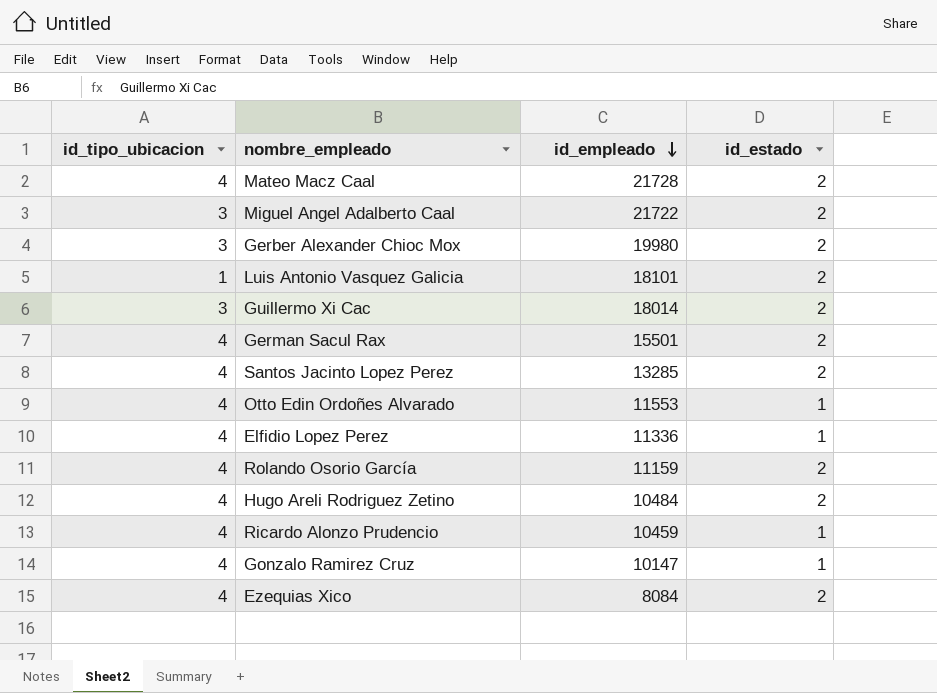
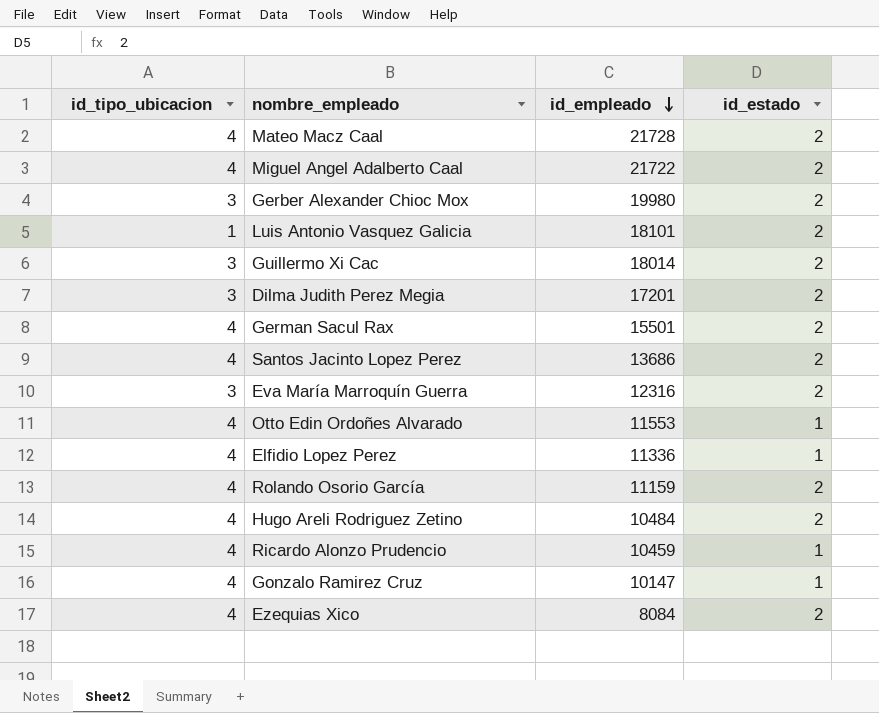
Miguel Angel Adalberto Caal | id_tipo_ubicacion: 3 -> 4
row Dilma Judith Perez Megia: none -> 3 | 17201 | 2
Santos Jacinto Lopez Perez | id_empleado: 13285 -> 13686
row Eva María Marroquín Guerra: none -> 3 | 12316 | 2

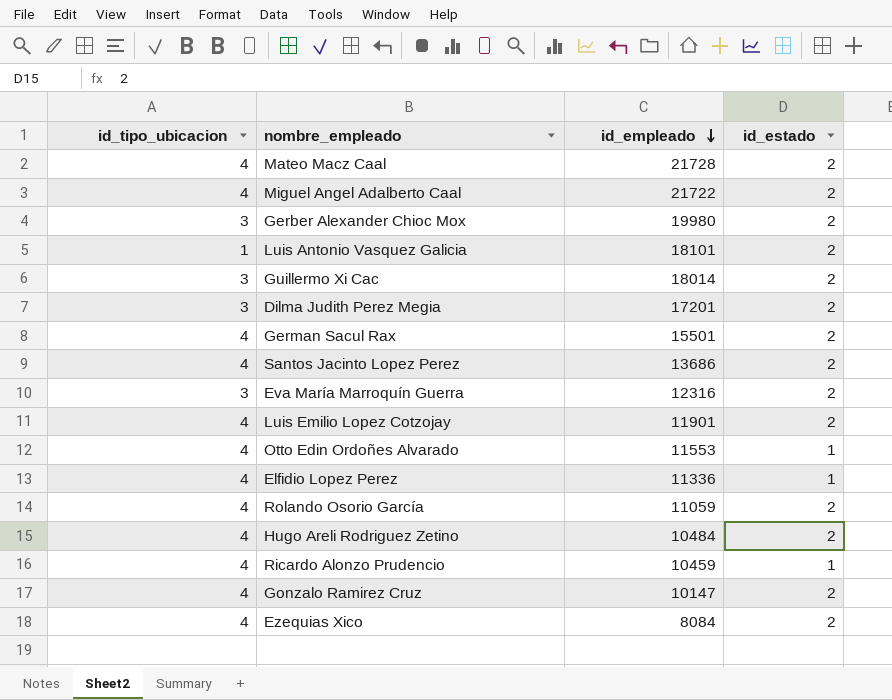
row Luis Emilio Lopez Cotzojay: none -> 4 | 11901 | 2
Rolando Osorio García | id_empleado: 11159 -> 11059
Gonzalo Ramirez Cruz | id_estado: 1 -> 2

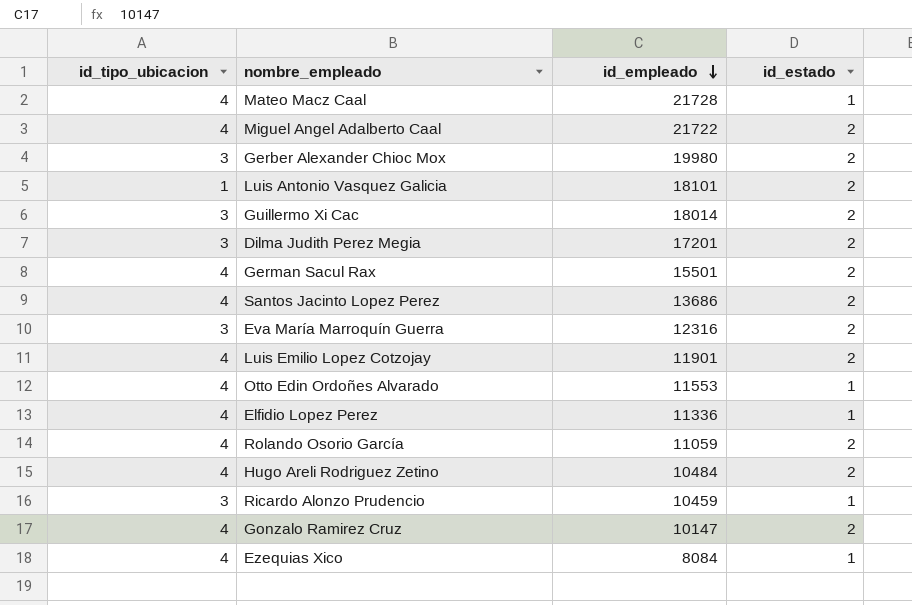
Mateo Macz Caal | id_estado: 2 -> 1
Ricardo Alonzo Prudencio | id_tipo_ubicacion: 4 -> 3
Ezequias Xico | id_estado: 2 -> 1

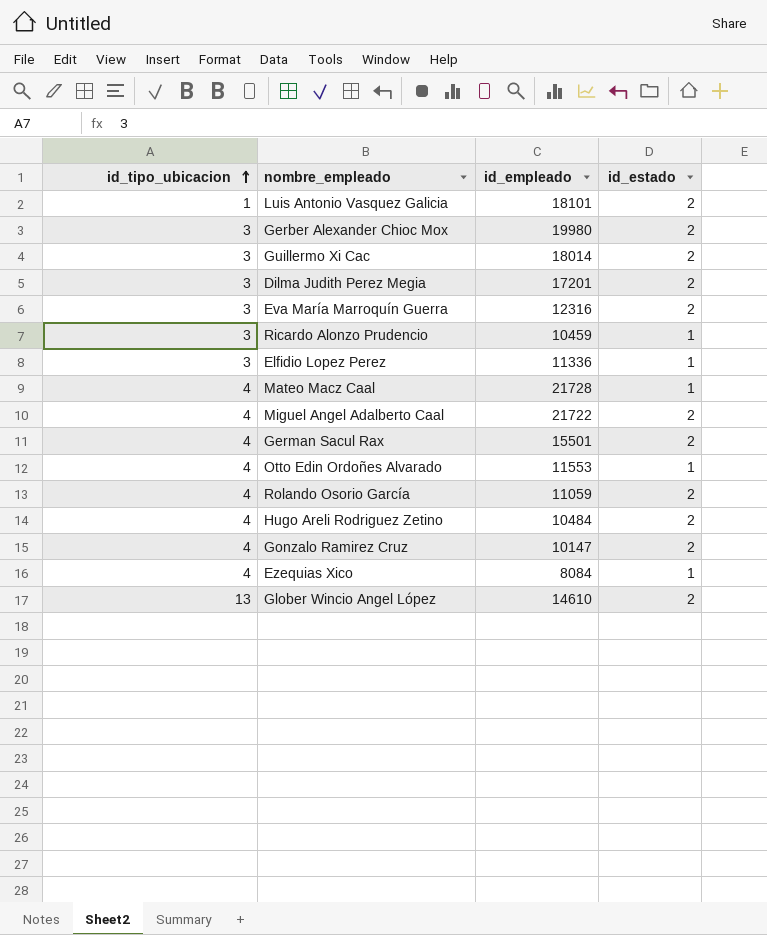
row order: id_empleado descending -> id_tipo_ubicacion ascending
row Santos Jacinto Lopez Perez: 4 | 13686 | 2 -> none
row Luis Emilio Lopez Cotzojay: 4 | 11901 | 2 -> none
Elfidio Lopez Perez | id_tipo_ubicacion: 4 -> 3
row Glober Wincio Angel López: none -> 13 | 14610 | 2

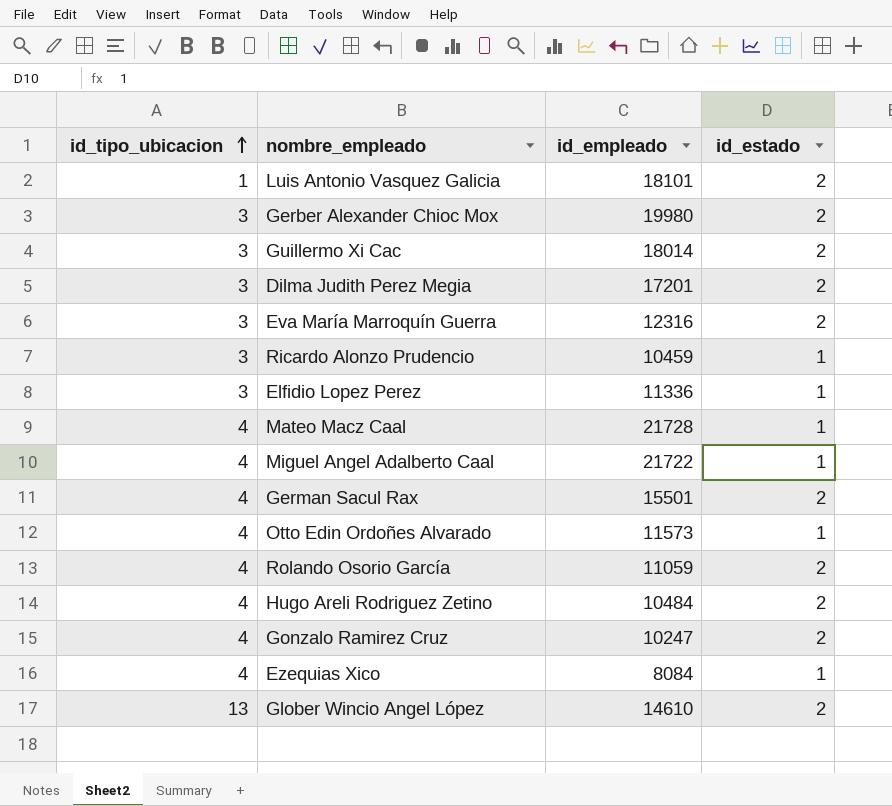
Miguel Angel Adalberto Caal | id_estado: 2 -> 1
Otto Edin Ordoñes Alvarado | id_empleado: 11553 -> 11573
Gonzalo Ramirez Cruz | id_empleado: 10147 -> 10247

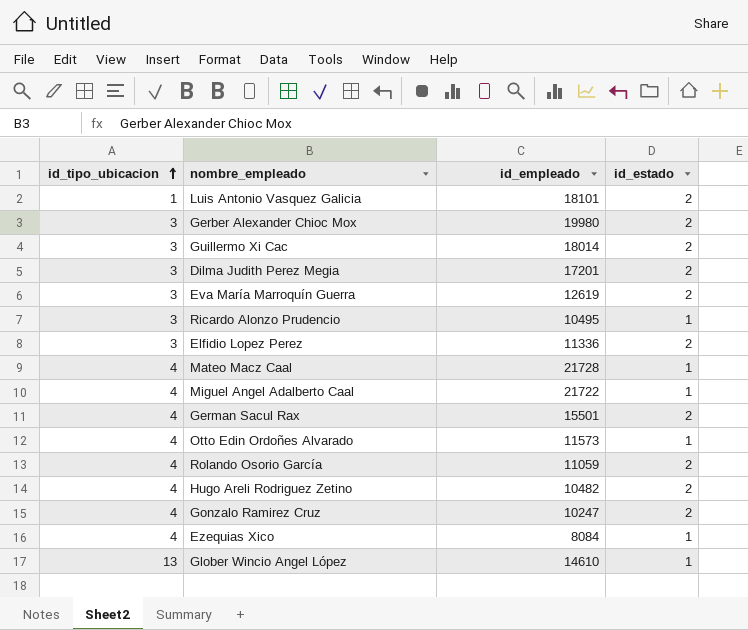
Eva María Marroquín Guerra | id_empleado: 12316 -> 12619
Ricardo Alonzo Prudencio | id_empleado: 10459 -> 10495
Elfidio Lopez Perez | id_estado: 1 -> 2
Hugo Areli Rodriguez Zetino | id_empleado: 10484 -> 10482
Glober Wincio Angel López | id_estado: 2 -> 1

